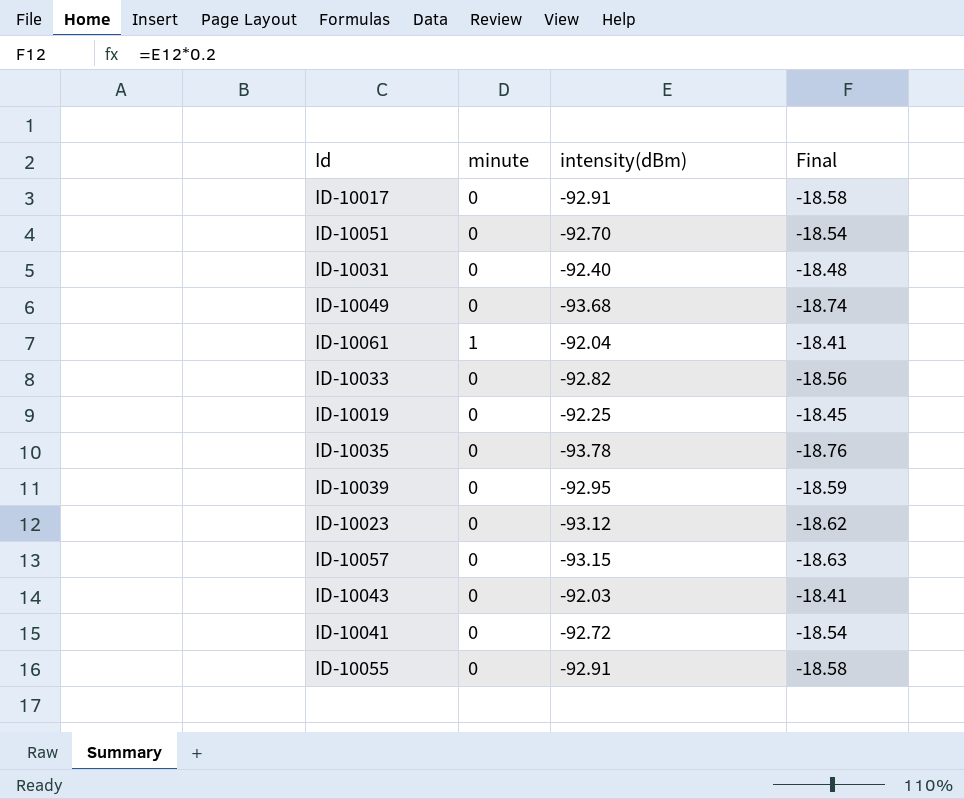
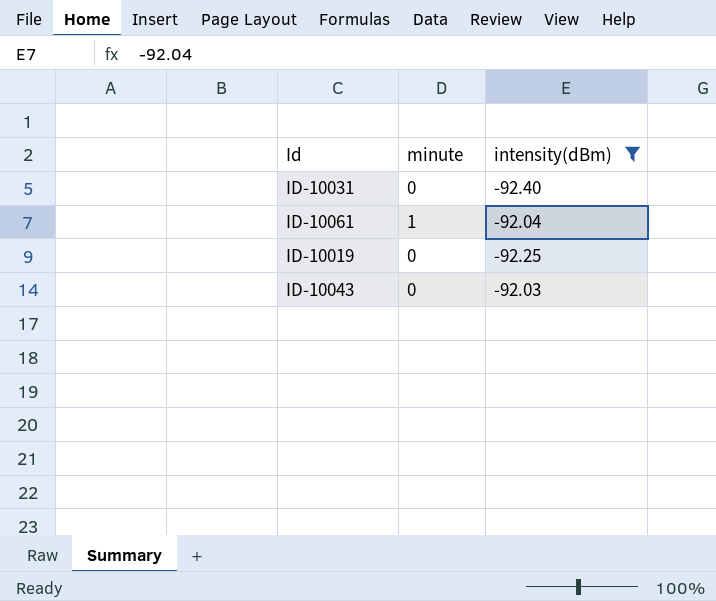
filter: none -> intensity(dBm) >= -92.40
column Final | formula: [intensity(dBm)] * 0.2 -> none

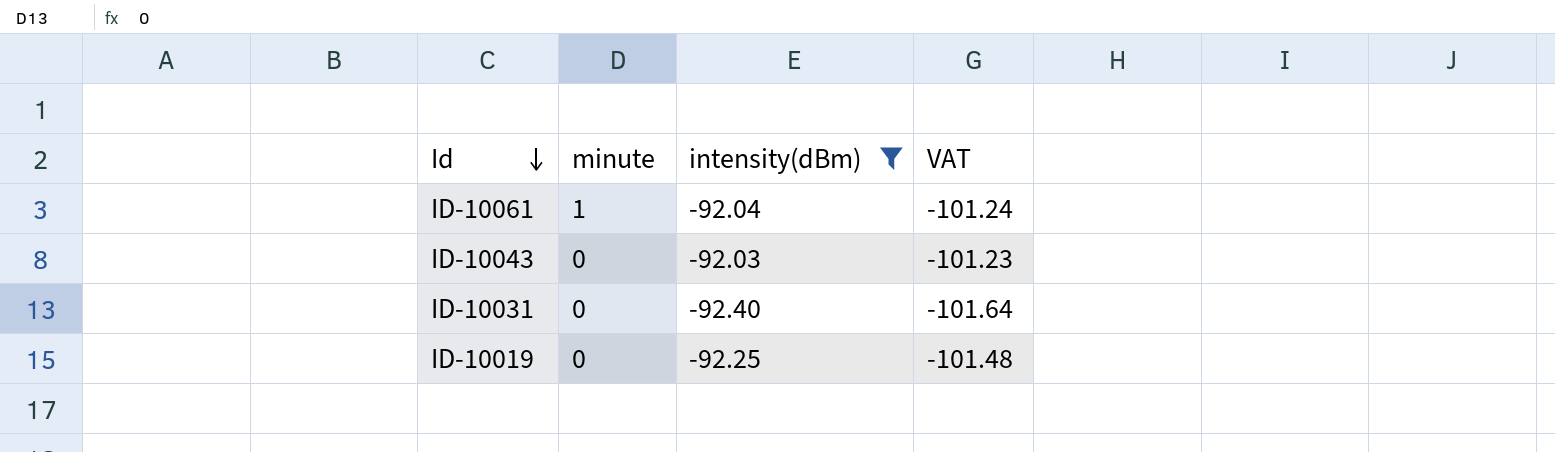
row order: none -> Id descending
column VAT | formula: none -> [intensity(dBm)] * 1.1

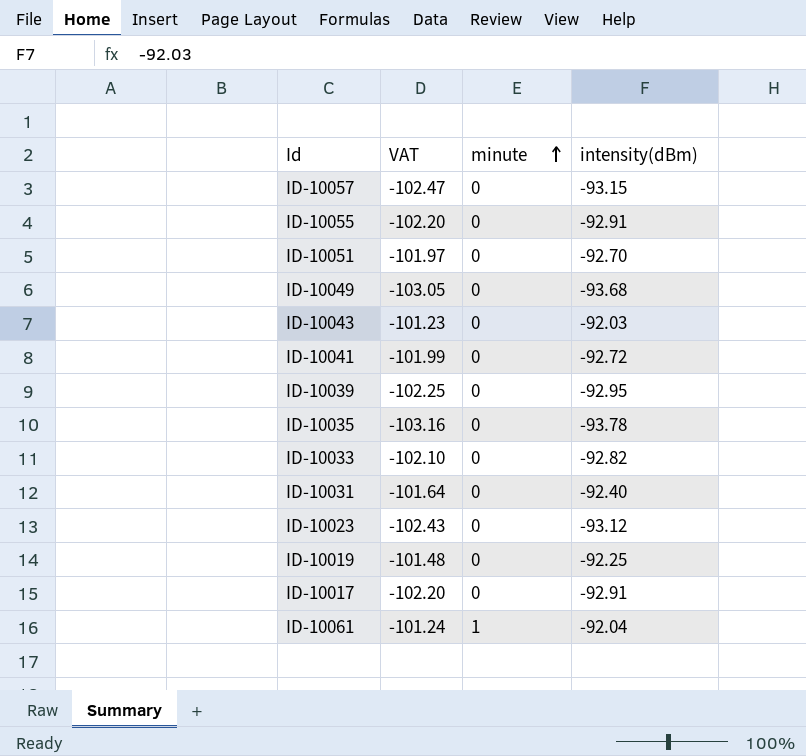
filter: intensity(dBm) >= -92.40 -> none
row order: Id descending -> minute ascending
column VAT | position: 4 -> 2

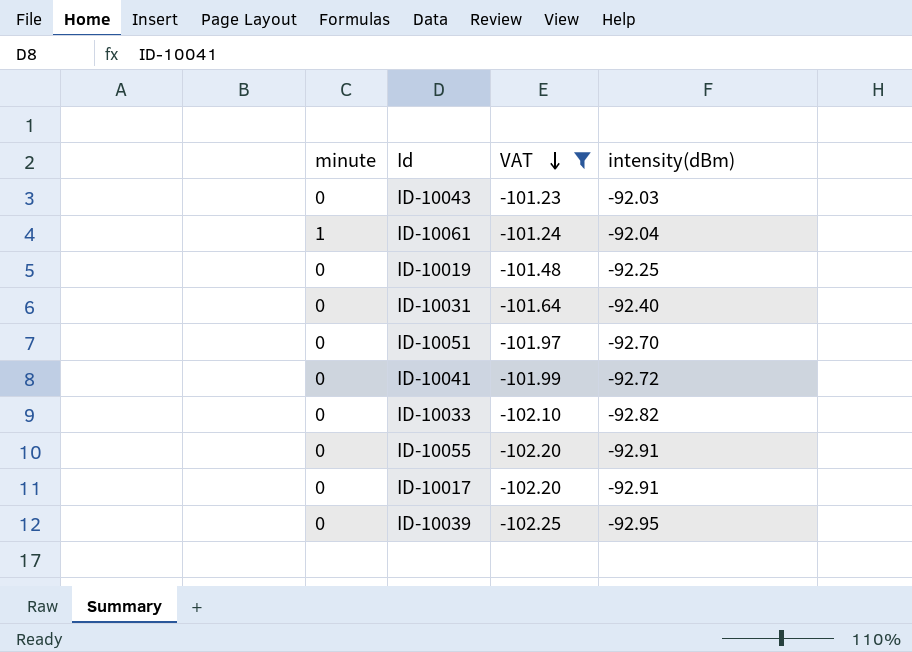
filter: none -> VAT >= -102.25
row order: minute ascending -> VAT descending
column minute | position: 3 -> 1

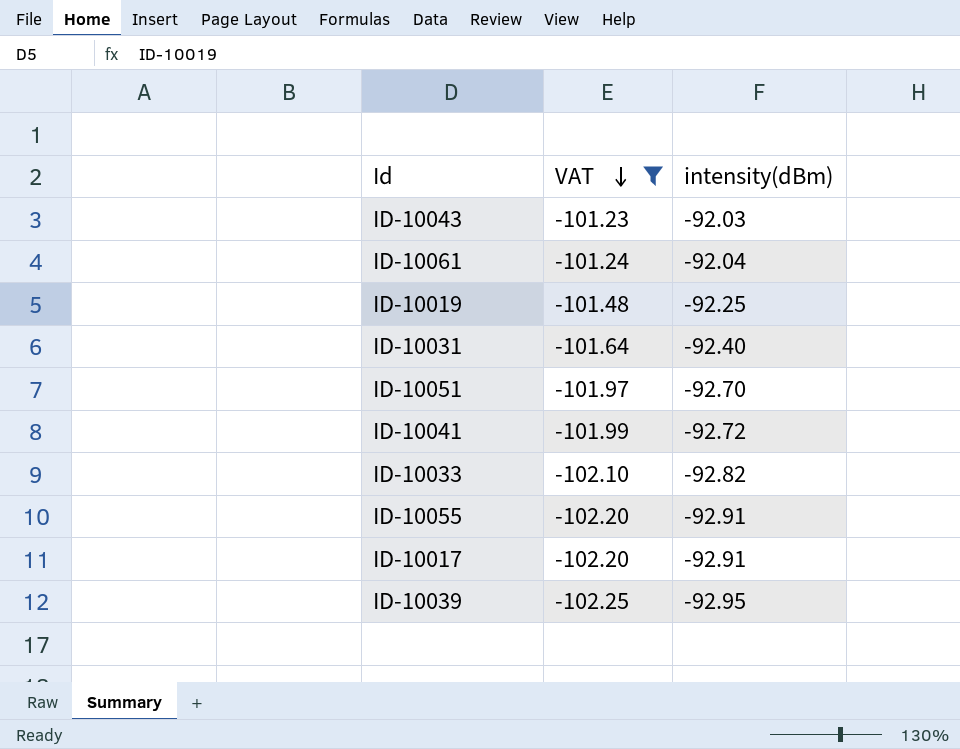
column minute | position: 1 -> none

